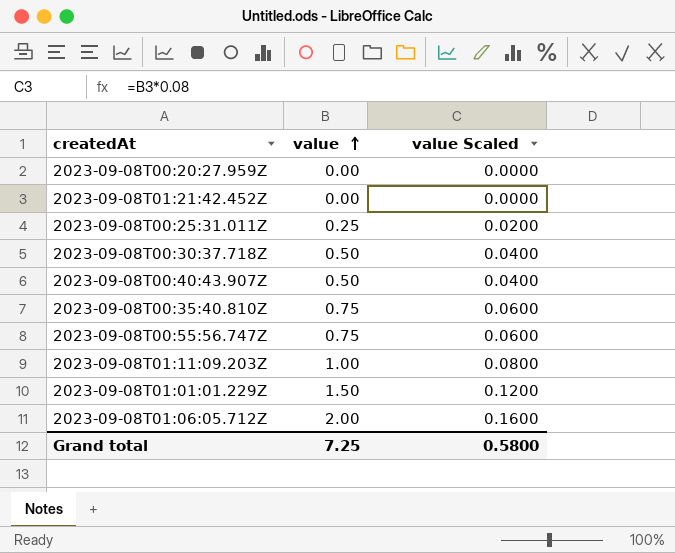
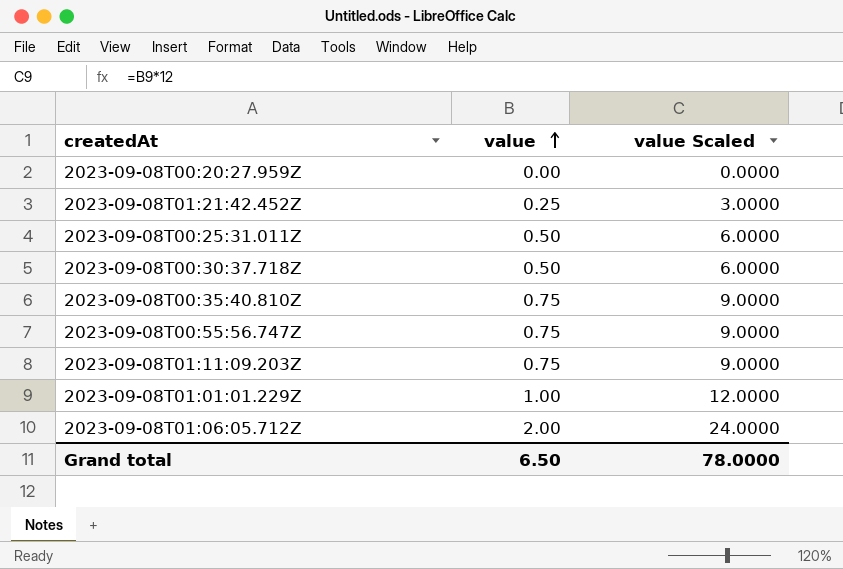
column value Scaled | formula: [value] * 0.08 -> [value] * 12
row 2023-09-08T00:40:43.907Z: 0.50 | 0.0400 -> none
2023-09-08T01:21:42.452Z | value: 0.00 -> 0.25
2023-09-08T00:25:31.011Z | value: 0.25 -> 0.50
2023-09-08T01:11:09.203Z | value: 1.00 -> 0.75
2023-09-08T01:01:01.229Z | value: 1.50 -> 1.00
Grand total | value: 7.25 -> 6.50
Grand total | value Scaled: 0.5800 -> 78.0000

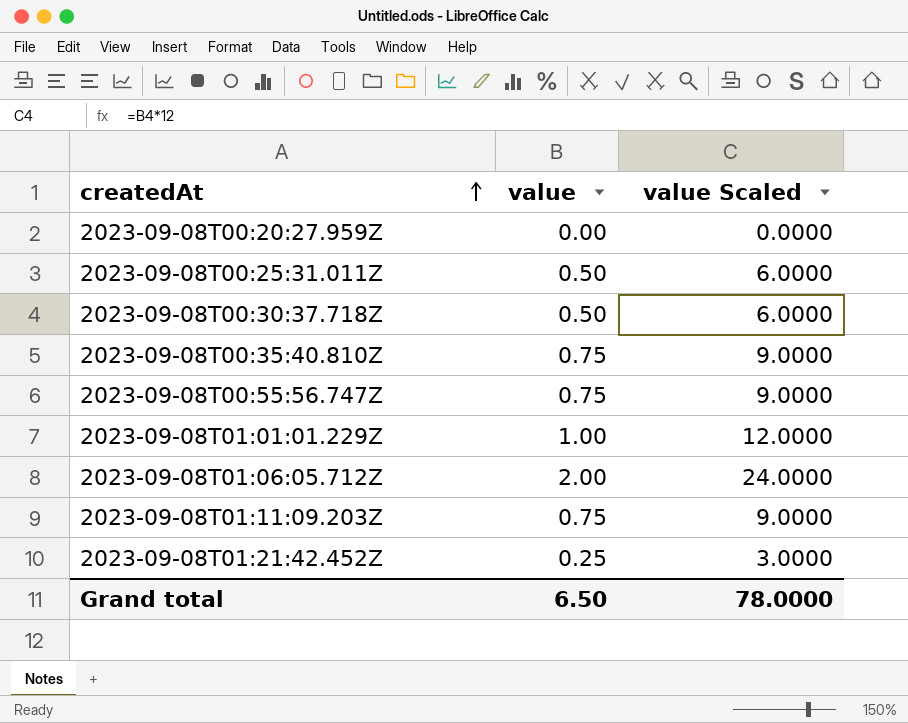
row order: value ascending -> createdAt ascending

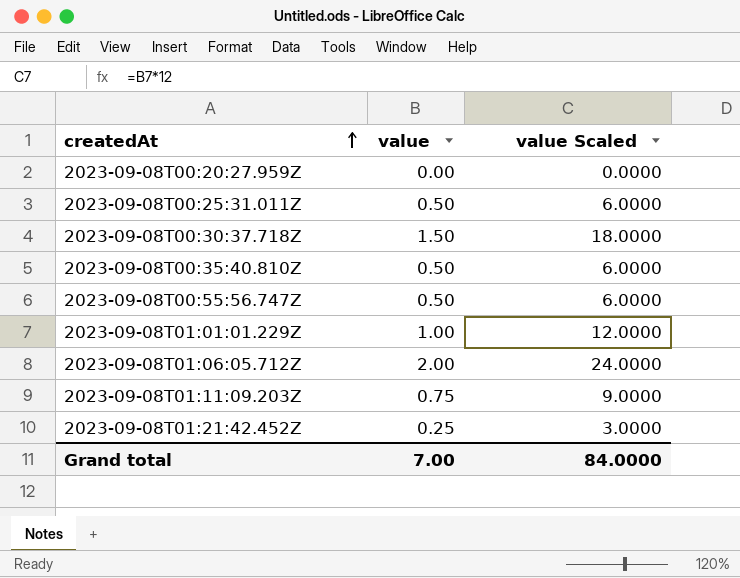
2023-09-08T00:30:37.718Z | value: 0.50 -> 1.50
2023-09-08T00:30:37.718Z | value Scaled: 6.0000 -> 18.0000
2023-09-08T00:35:40.810Z | value: 0.75 -> 0.50
2023-09-08T00:35:40.810Z | value Scaled: 9.0000 -> 6.0000
2023-09-08T00:55:56.747Z | value: 0.75 -> 0.50
2023-09-08T00:55:56.747Z | value Scaled: 9.0000 -> 6.0000
Grand total | value: 6.50 -> 7.00
Grand total | value Scaled: 78.0000 -> 84.0000

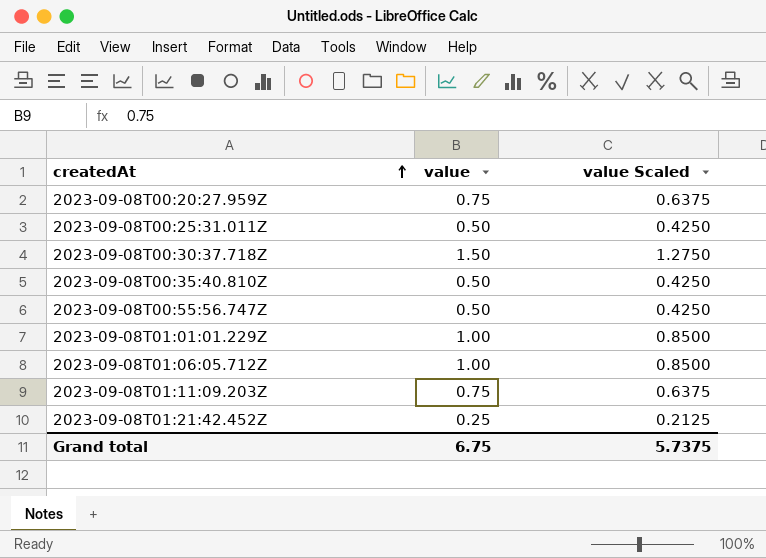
column value Scaled | formula: [value] * 12 -> [value] * 0.85
2023-09-08T00:20:27.959Z | value: 0.00 -> 0.75
2023-09-08T01:06:05.712Z | value: 2.00 -> 1.00
Grand total | value: 7.00 -> 6.75
Grand total | value Scaled: 84.0000 -> 5.7375

